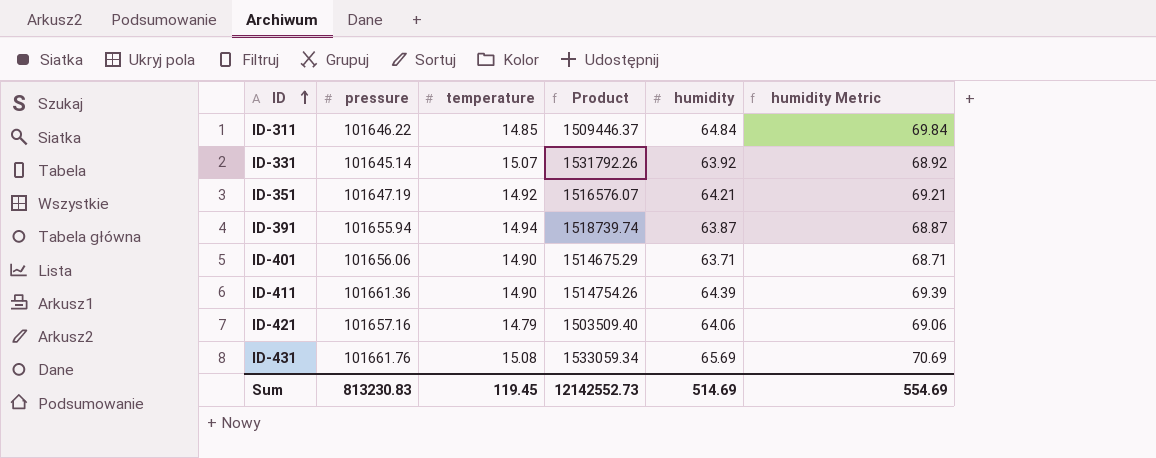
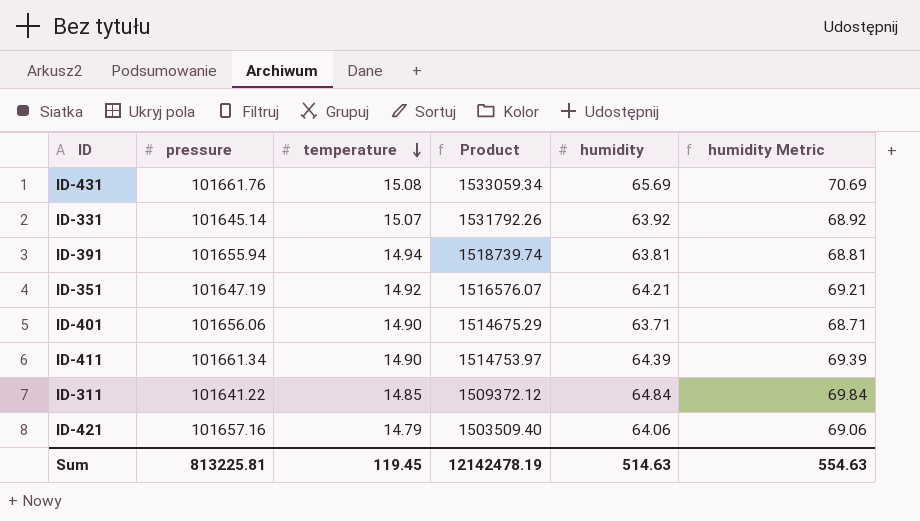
row order: ID ascending -> temperature descending
ID-391 | humidity: 63.87 -> 63.81
ID-391 | humidity Metric: 68.87 -> 68.81
ID-411 | pressure: 101661.36 -> 101661.34
ID-411 | Product: 1514754.26 -> 1514753.97
ID-311 | pressure: 101646.22 -> 101641.22
ID-311 | Product: 1509446.37 -> 1509372.12
Sum | pressure: 813230.83 -> 813225.81
Sum | Product: 12142552.73 -> 12142478.19
Sum | humidity: 514.69 -> 514.63
Sum | humidity Metric: 554.69 -> 554.63

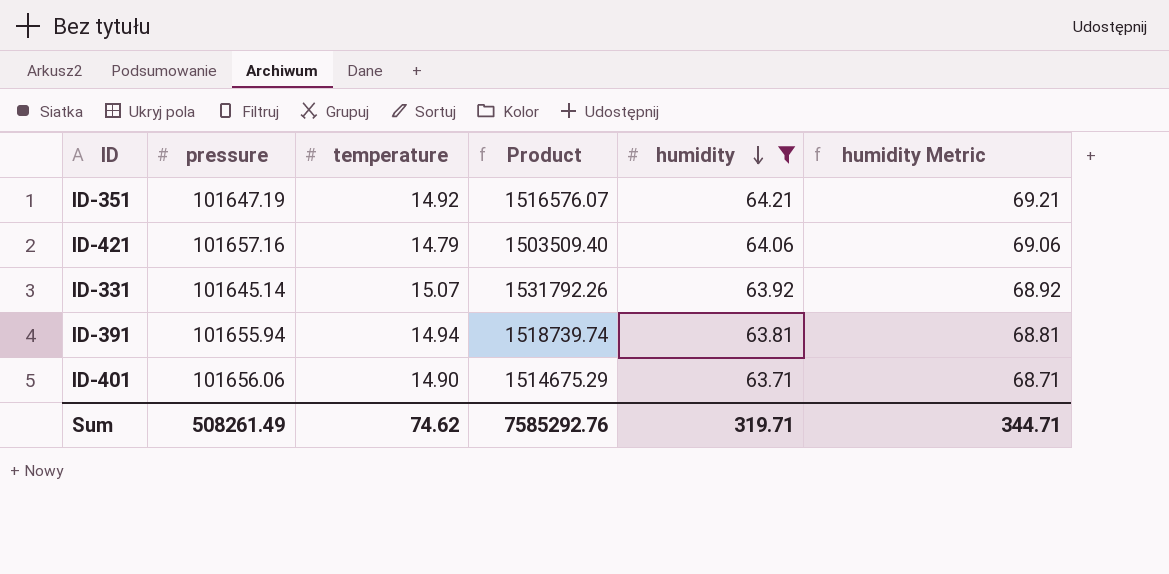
filter: none -> humidity <= 64.21
row order: temperature descending -> humidity descending
Sum | pressure: 813225.81 -> 508261.49
Sum | temperature: 119.45 -> 74.62
Sum | Product: 12142478.19 -> 7585292.76
Sum | humidity: 514.63 -> 319.71
Sum | humidity Metric: 554.63 -> 344.71

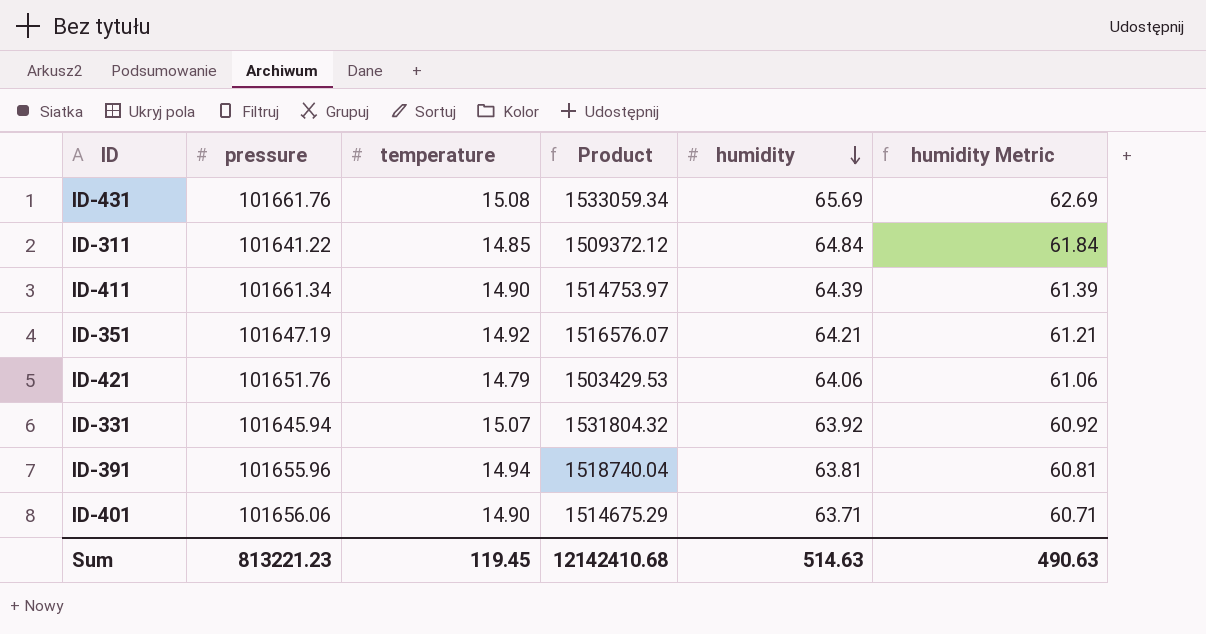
filter: humidity <= 64.21 -> none
column humidity Metric | formula: [humidity] + 5 -> [humidity] - 3
ID-421 | pressure: 101657.16 -> 101651.76
ID-421 | Product: 1503509.40 -> 1503429.53
ID-331 | pressure: 101645.14 -> 101645.94
ID-331 | Product: 1531792.26 -> 1531804.32
ID-391 | pressure: 101655.94 -> 101655.96
ID-391 | Product: 1518739.74 -> 1518740.04
Sum | pressure: 508261.49 -> 813221.23
Sum | temperature: 74.62 -> 119.45
Sum | Product: 7585292.76 -> 12142410.68
Sum | humidity: 319.71 -> 514.63
Sum | humidity Metric: 344.71 -> 490.63

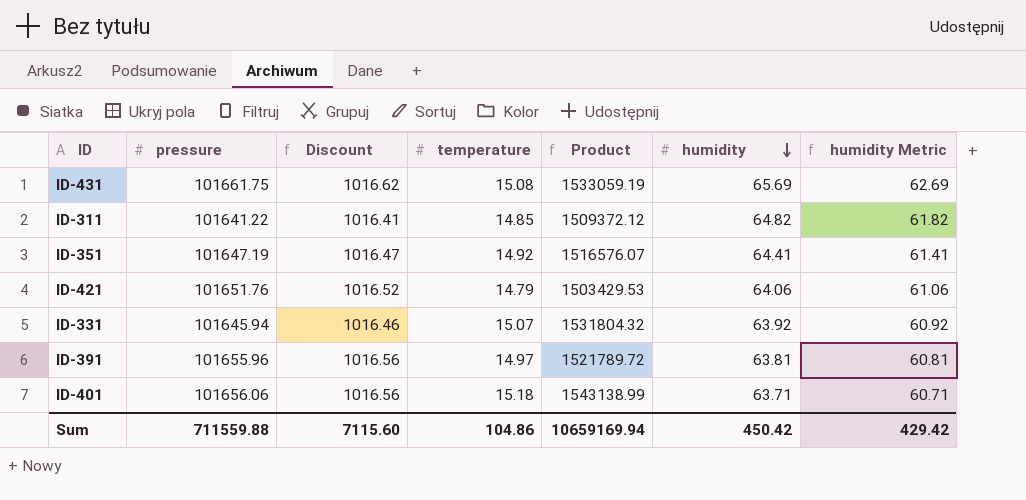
column Discount | formula: none -> [pressure] * 0.01
row ID-411: 101661.34 | 14.90 | 1514753.97 | 64.39 | 61.39 -> none
ID-431 | pressure: 101661.76 -> 101661.75
ID-431 | Product: 1533059.34 -> 1533059.19
ID-311 | humidity: 64.84 -> 64.82
ID-311 | humidity Metric: 61.84 -> 61.82
ID-351 | humidity: 64.21 -> 64.41
ID-351 | humidity Metric: 61.21 -> 61.41
ID-391 | temperature: 14.94 -> 14.97
ID-391 | Product: 1518740.04 -> 1521789.72
ID-401 | temperature: 14.90 -> 15.18
ID-401 | Product: 1514675.29 -> 1543138.99
Sum | pressure: 813221.23 -> 711559.88
Sum | temperature: 119.45 -> 104.86
Sum | Product: 12142410.68 -> 10659169.94
Sum | humidity: 514.63 -> 450.42
Sum | humidity Metric: 490.63 -> 429.42

